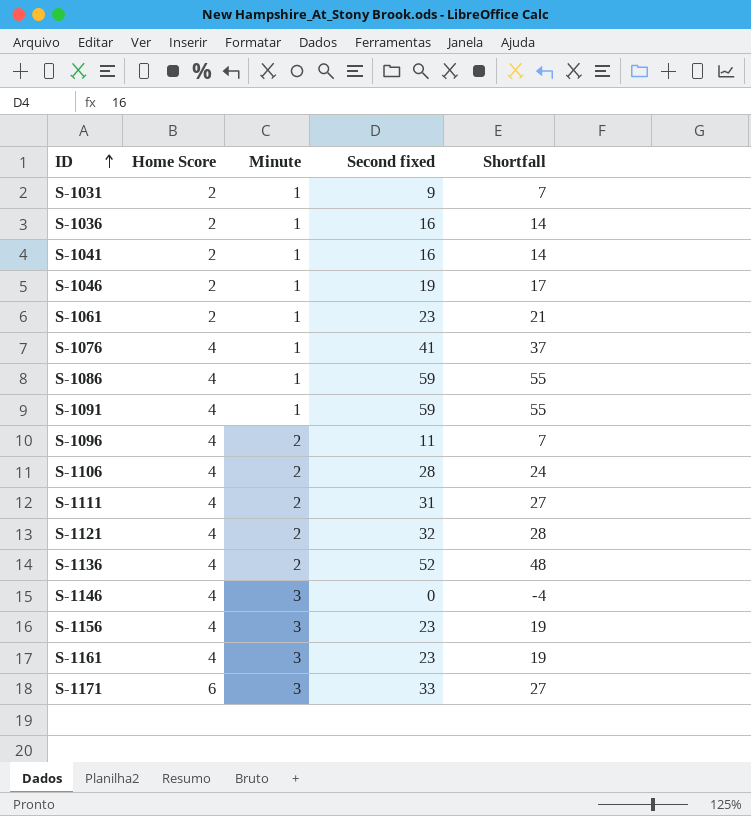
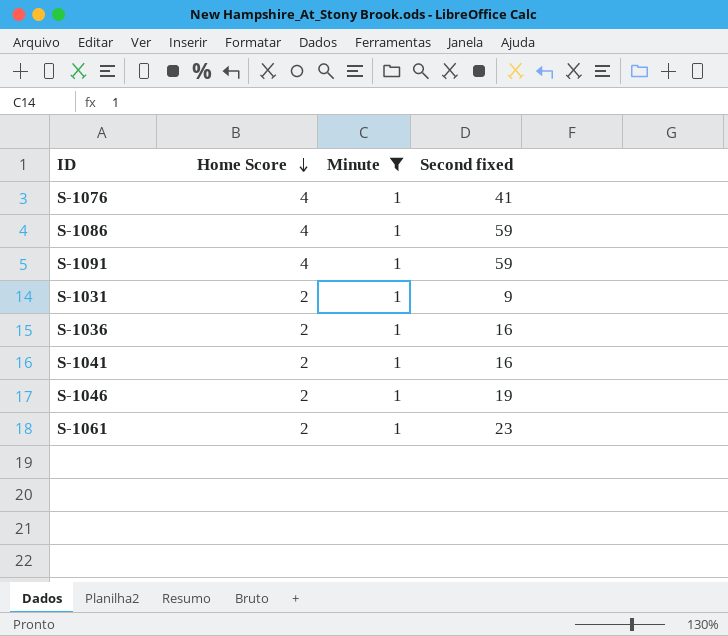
filter: none -> Minute = 1
row order: ID ascending -> Home Score descending
column Shortfall | formula: [Second fixed] - [Home Score] -> none

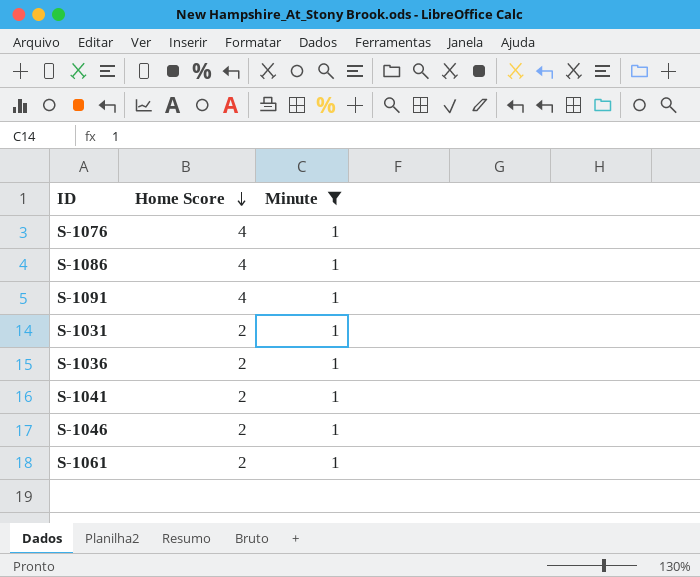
column Second fixed | position: 4 -> none

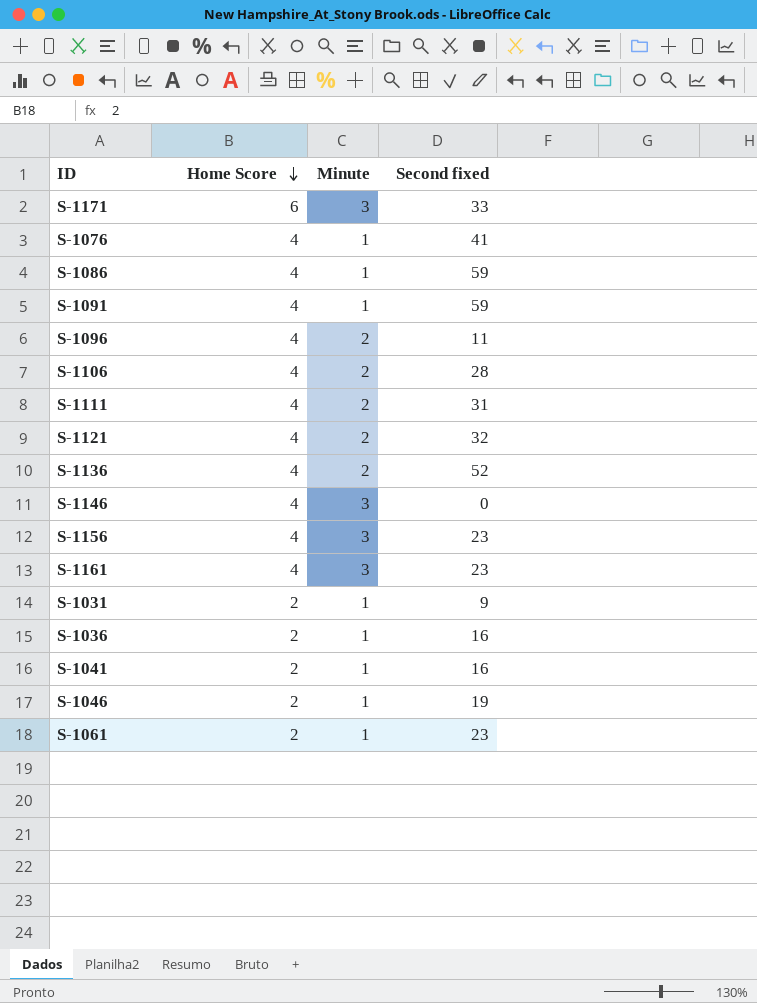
filter: Minute = 1 -> none
column Second fixed | position: none -> 4

